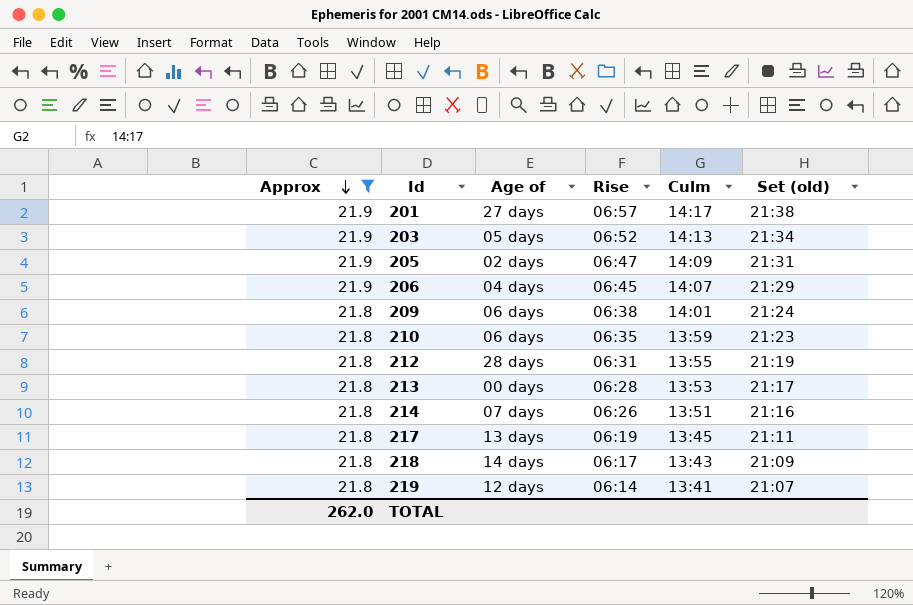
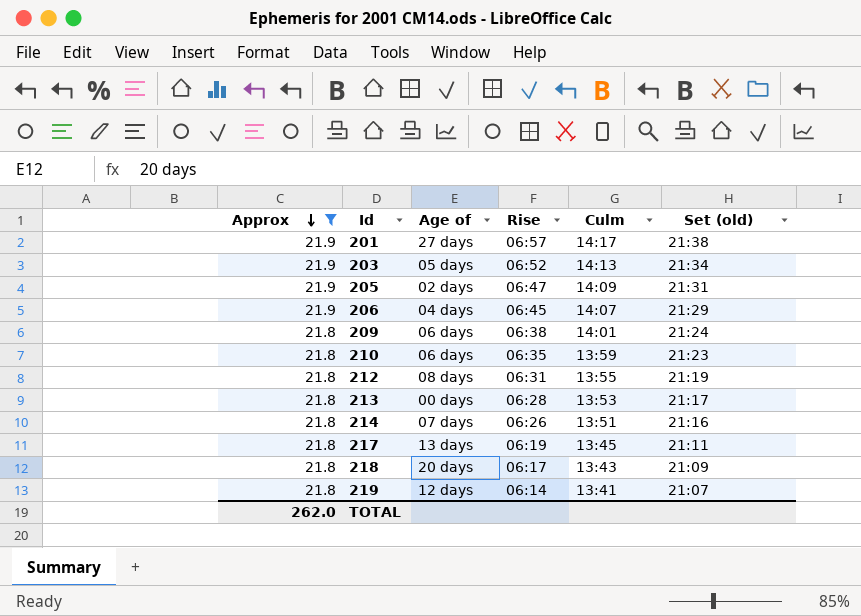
212 | Age of: 28 days -> 08 days
218 | Age of: 14 days -> 20 days

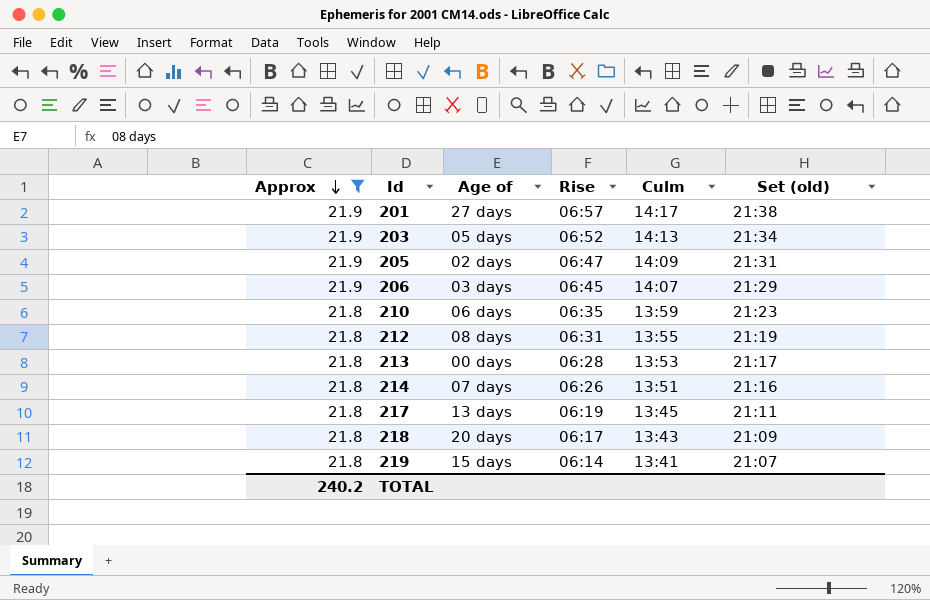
row 209: 21.8 | 06 days | 06:38 | 14:01 | 21:24 -> none
206 | Age of: 04 days -> 03 days
219 | Age of: 12 days -> 15 days
TOTAL | Approx: 262.0 -> 240.2

